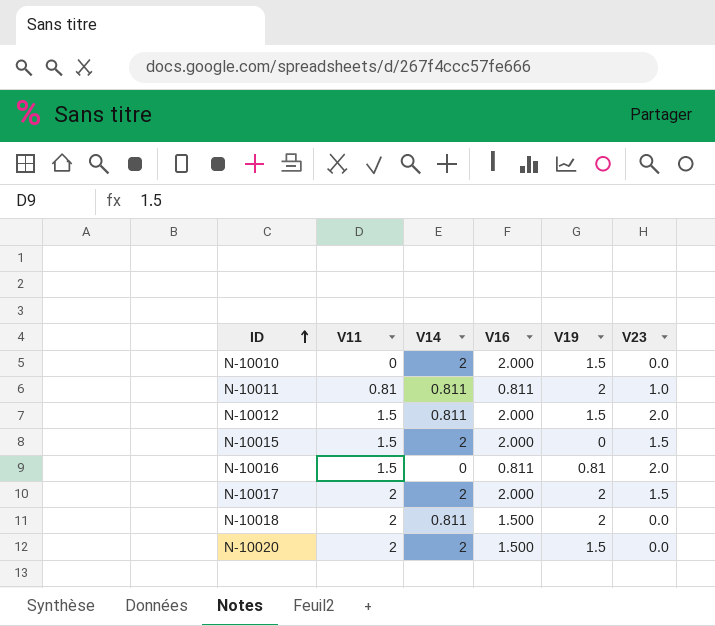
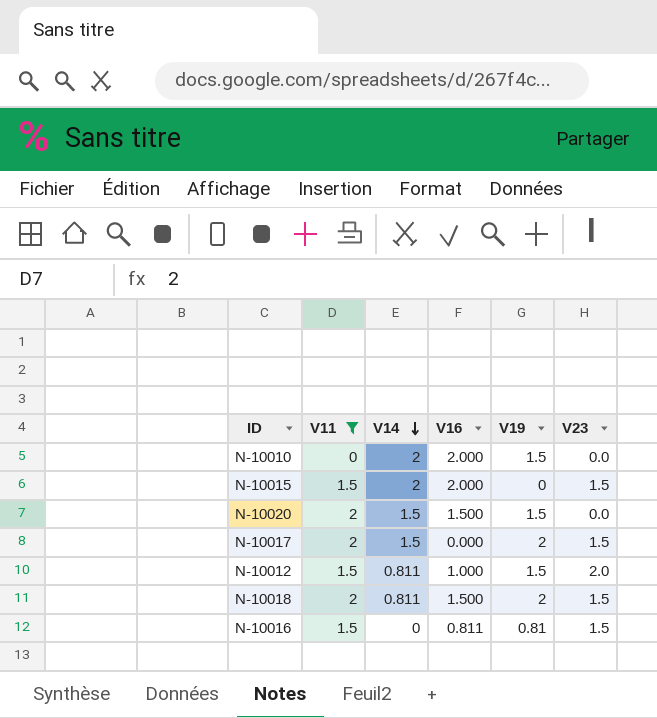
filter: none -> V11 != 0.81
row order: ID ascending -> V14 descending
N-10020 | V14: 2 -> 1.5
N-10017 | V14: 2 -> 1.5
N-10017 | V16: 2.000 -> 0.000
N-10012 | V16: 2.000 -> 1.000
N-10018 | V23: 0.0 -> 1.5
N-10016 | V23: 2.0 -> 1.5

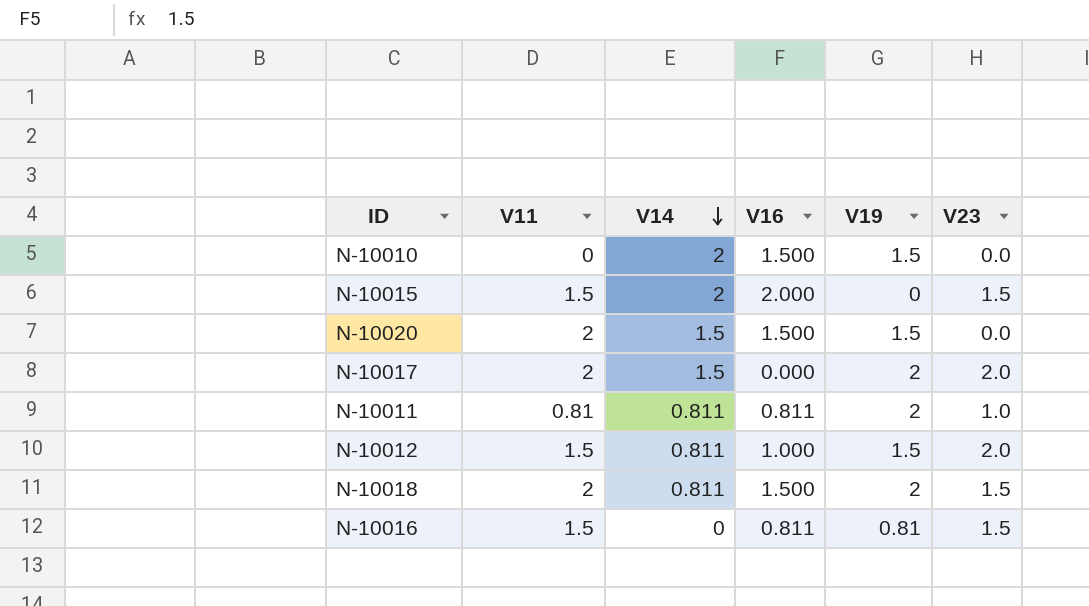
filter: V11 != 0.81 -> none
N-10010 | V16: 2.000 -> 1.500
N-10017 | V23: 1.5 -> 2.0

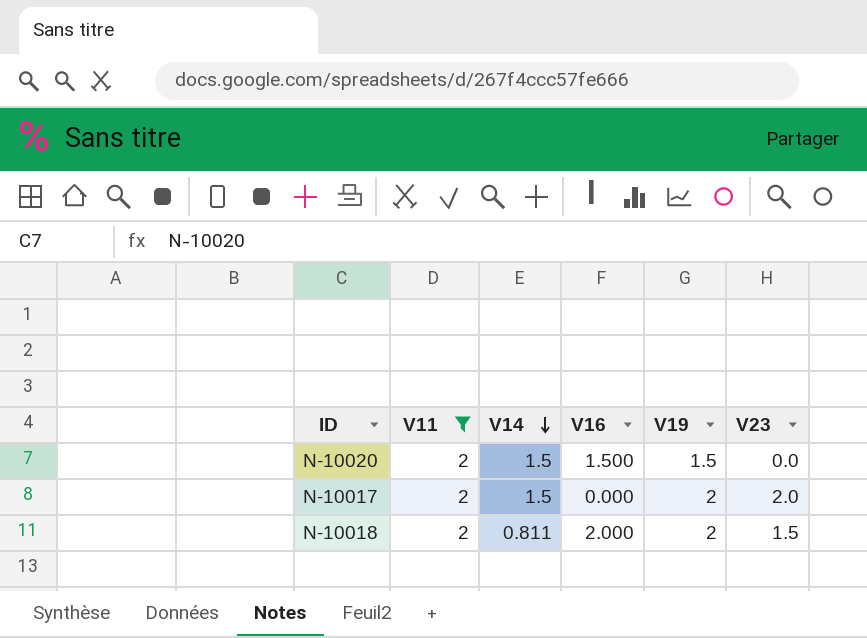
filter: none -> V11 = 2
N-10018 | V16: 1.500 -> 2.000

